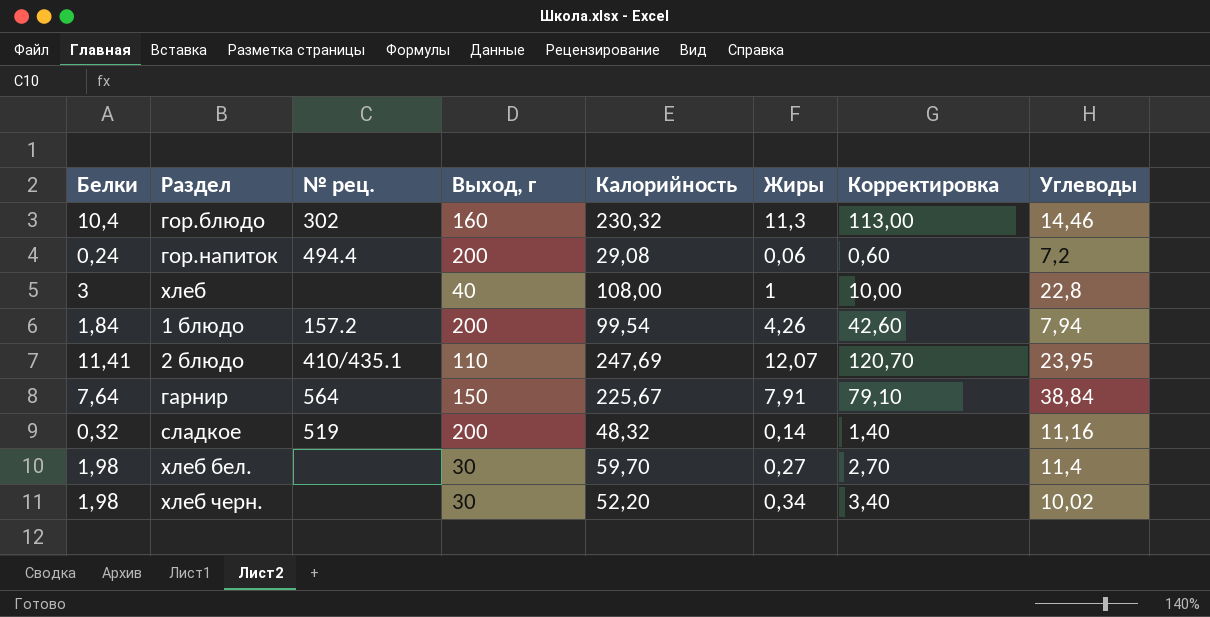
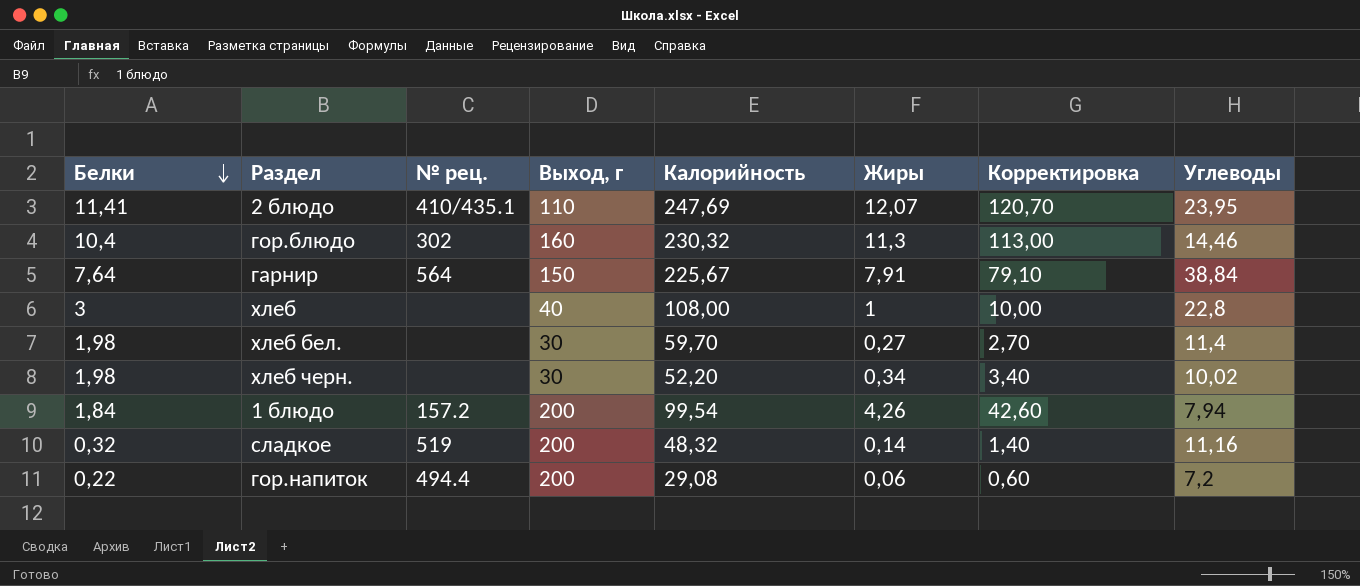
row order: none -> Белки descending
гор.напиток | Белки: 0,24 -> 0,22

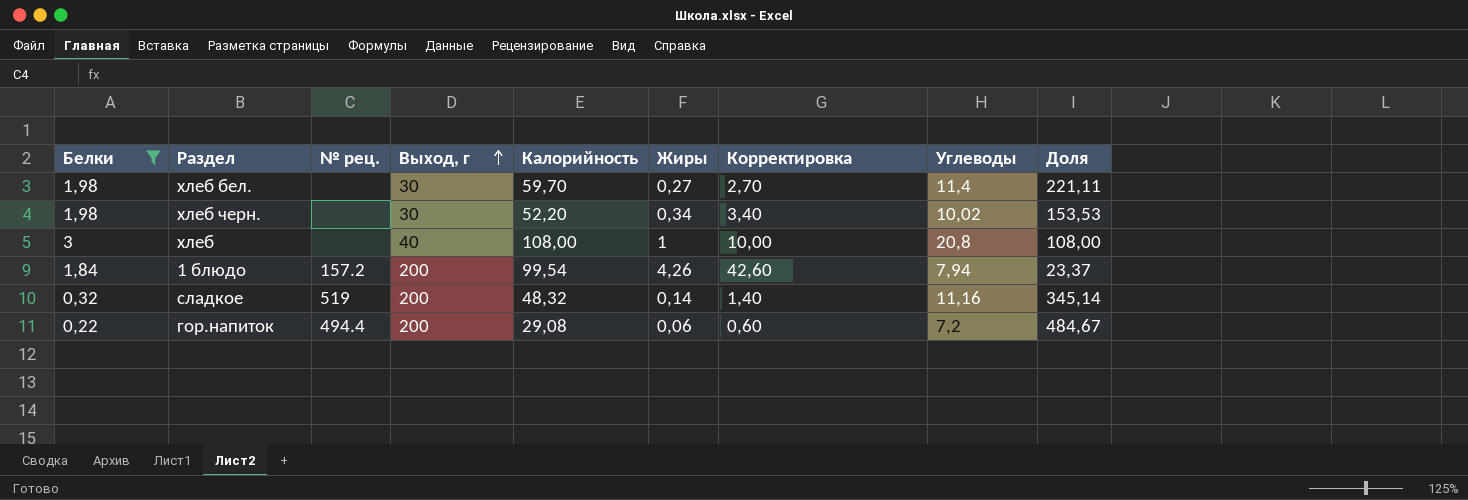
filter: none -> Белки <= 3
row order: Белки descending -> Выход, г ascending
column Доля | formula: none -> [Калорийность] / [Жиры]
хлеб | Углеводы: 22,8 -> 20,8

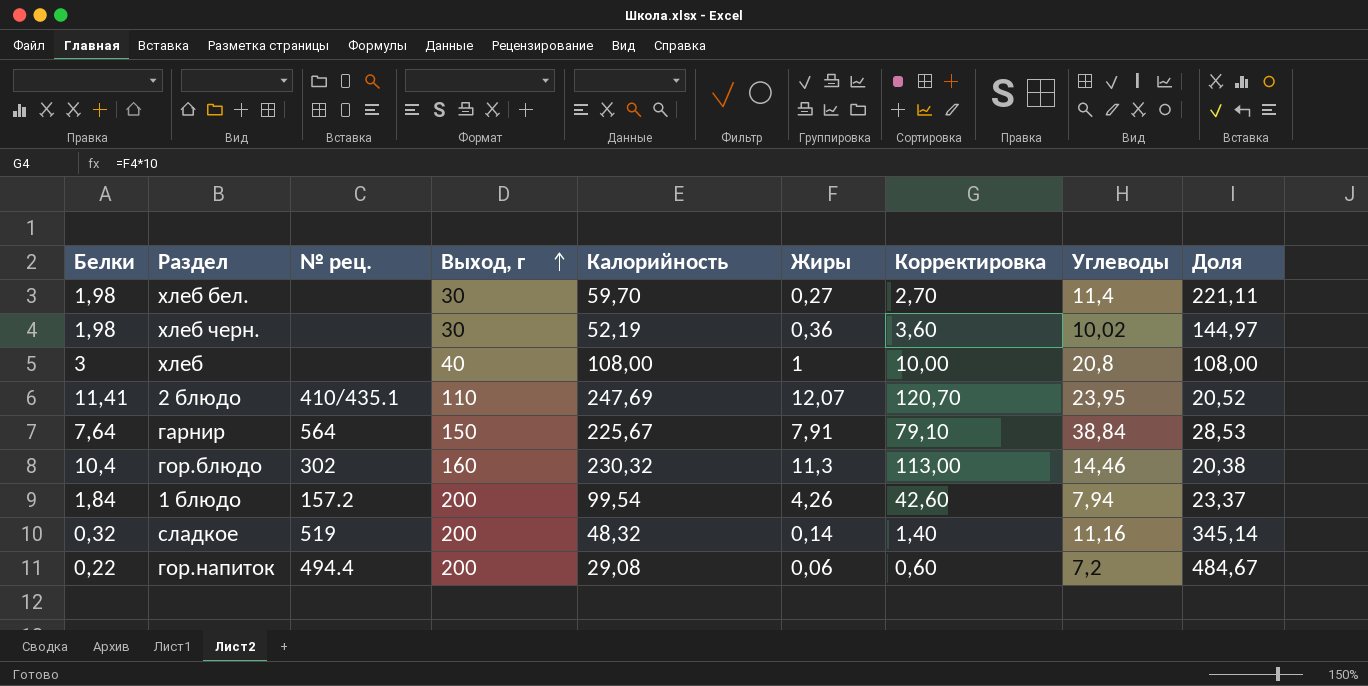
filter: Белки <= 3 -> none
хлеб черн. | Калорийность: 52,20 -> 52,19
хлеб черн. | Жиры: 0,34 -> 0,36
хлеб черн. | Корректировка: 3,40 -> 3,60
хлеб черн. | Доля: 153,53 -> 144,97

